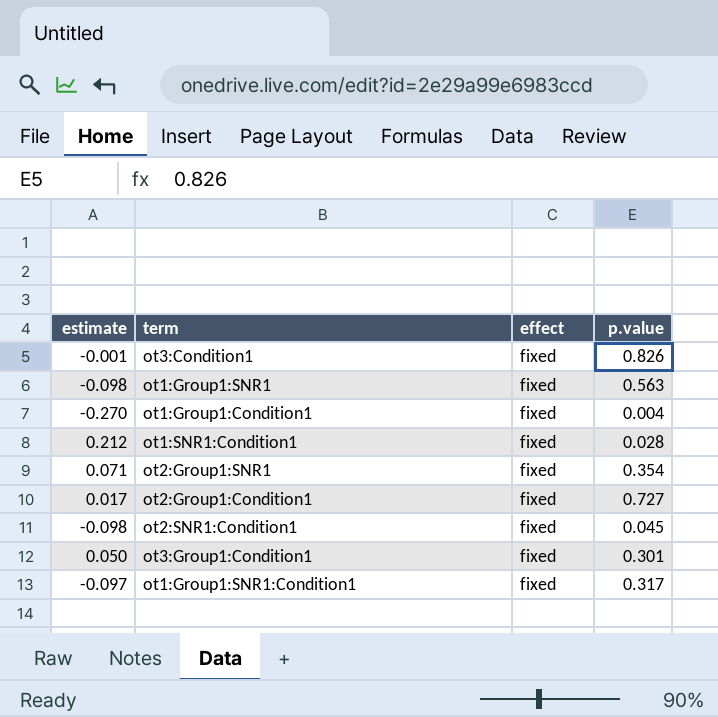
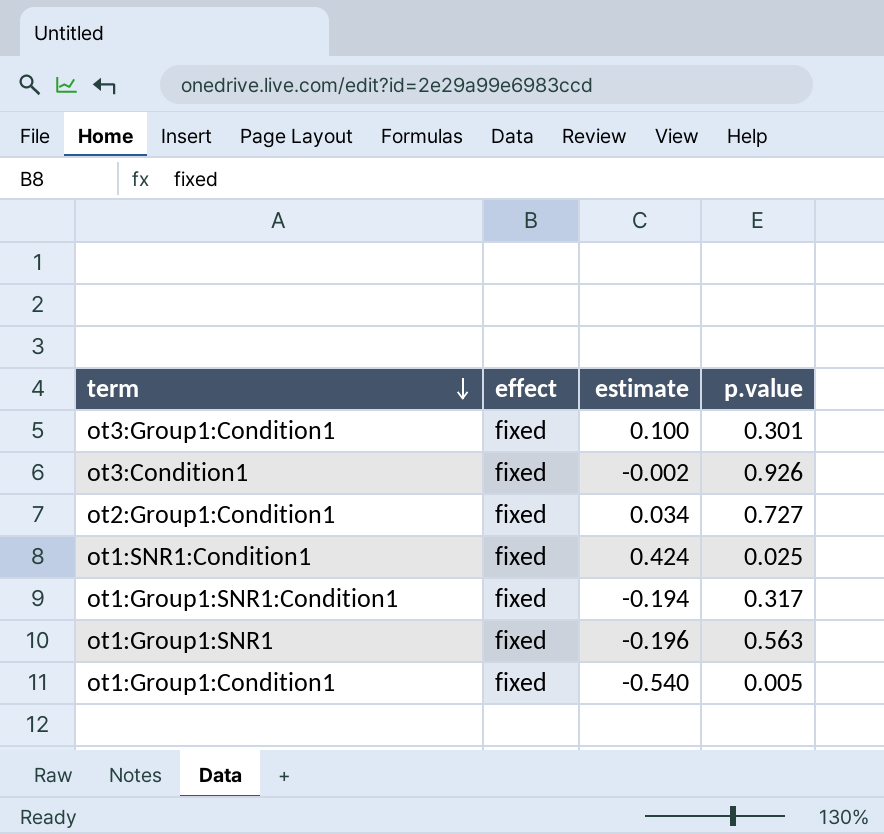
row order: none -> term descending
column estimate | position: 1 -> 3
row ot2:Group1:SNR1: 0.071 | fixed | 0.354 -> none
row ot2:SNR1:Condition1: -0.098 | fixed | 0.045 -> none
ot3:Group1:Condition1 | estimate: 0.050 -> 0.100
ot3:Condition1 | estimate: -0.001 -> -0.002
ot3:Condition1 | p.value: 0.826 -> 0.926
ot2:Group1:Condition1 | estimate: 0.017 -> 0.034
ot1:SNR1:Condition1 | estimate: 0.212 -> 0.424
ot1:SNR1:Condition1 | p.value: 0.028 -> 0.025
ot1:Group1:SNR1:Condition1 | estimate: -0.097 -> -0.194
ot1:Group1:SNR1 | estimate: -0.098 -> -0.196
ot1:Group1:Condition1 | estimate: -0.270 -> -0.540
ot1:Group1:Condition1 | p.value: 0.004 -> 0.005

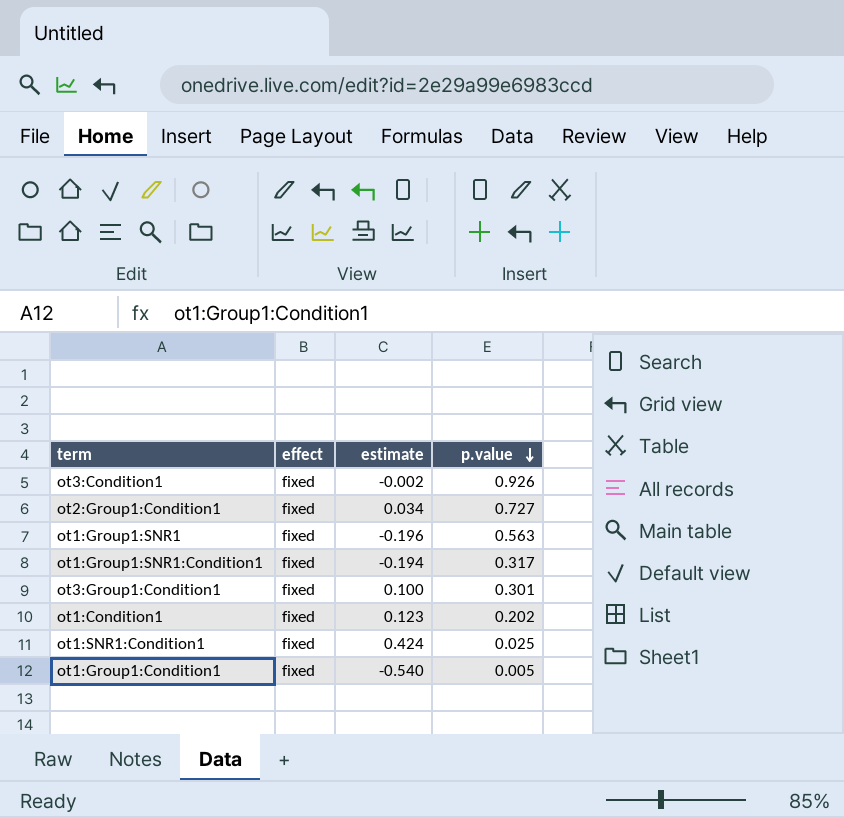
row order: term descending -> p.value descending
row ot1:Condition1: none -> fixed | 0.123 | 0.202

